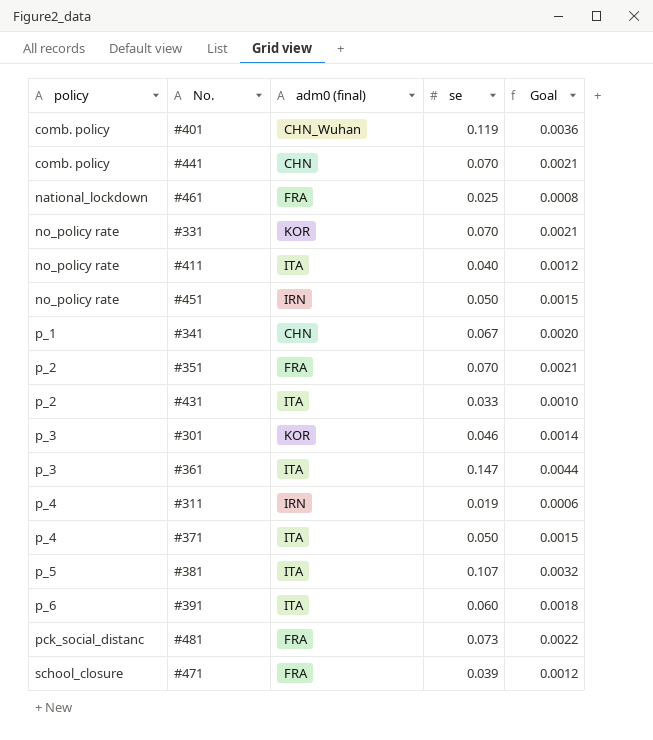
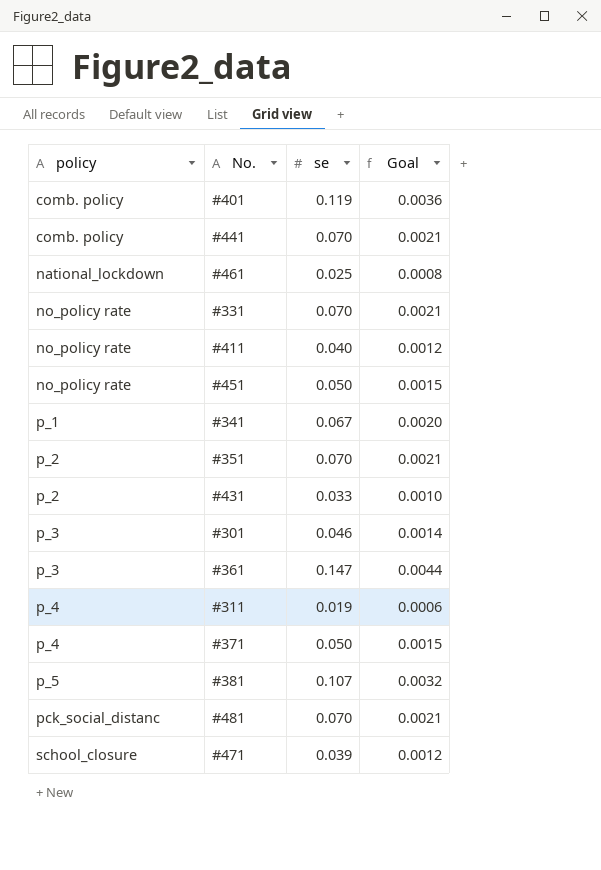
column adm0 (final) | position: 3 -> none
row #391: p_6 | ITA | 0.060 | 0.0018 -> none
#481 | se: 0.073 -> 0.070
#481 | Goal: 0.0022 -> 0.0021

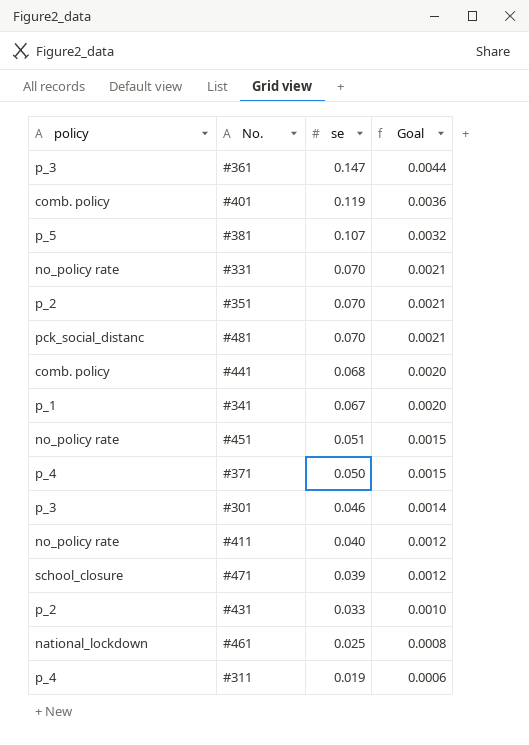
row order: policy ascending -> se descending
#441 | se: 0.070 -> 0.068
#441 | Goal: 0.0021 -> 0.0020
#451 | se: 0.050 -> 0.051

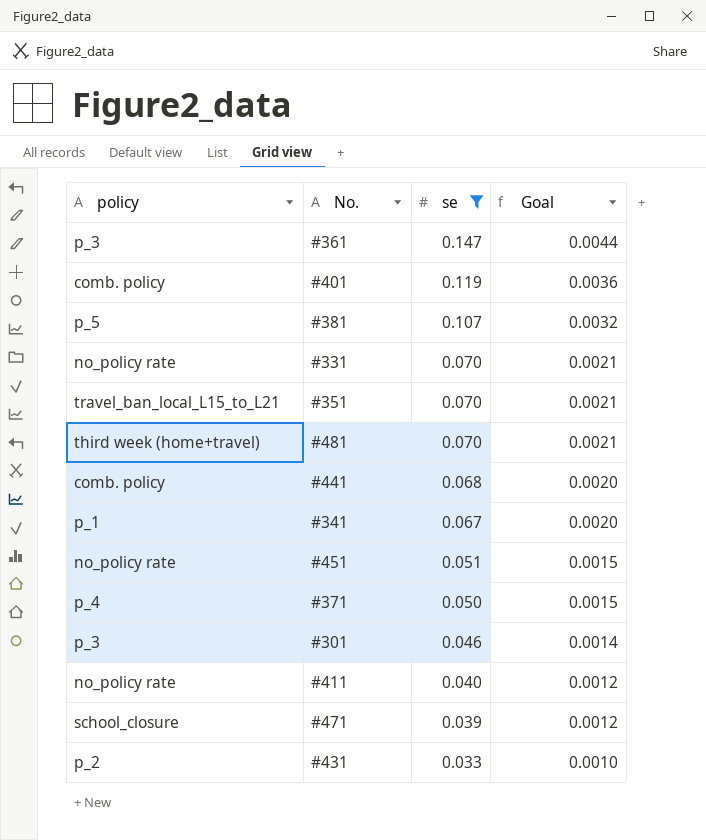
filter: none -> se >= 0.033
#351 | policy: p_2 -> travel_ban_local_L15_to_L21
#481 | policy: pck_social_distanc -> third week (home+travel)

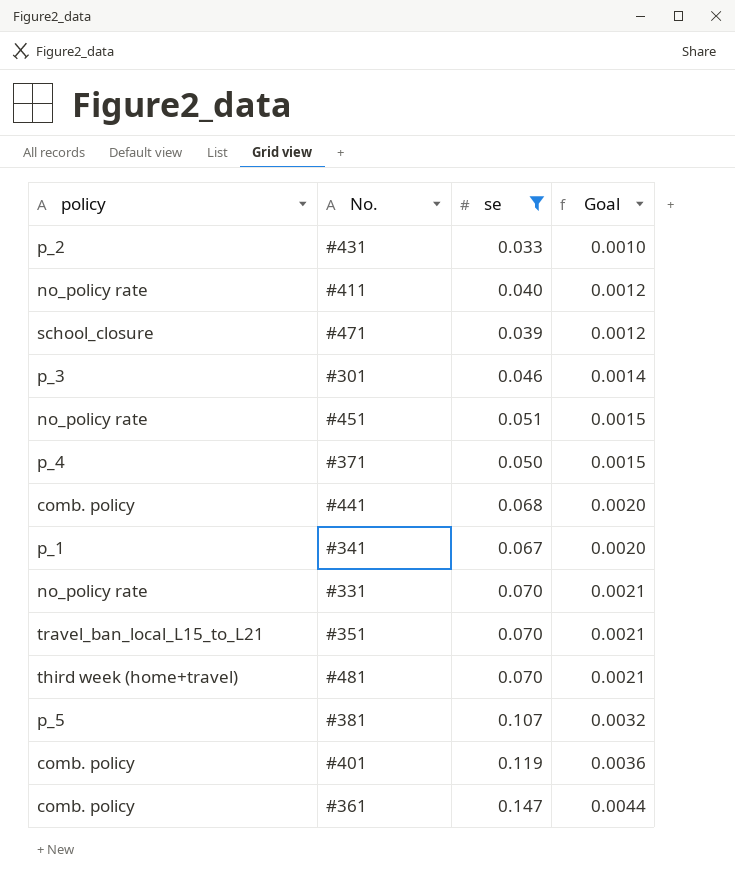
row order: se descending -> Goal ascending
#361 | policy: p_3 -> comb. policy

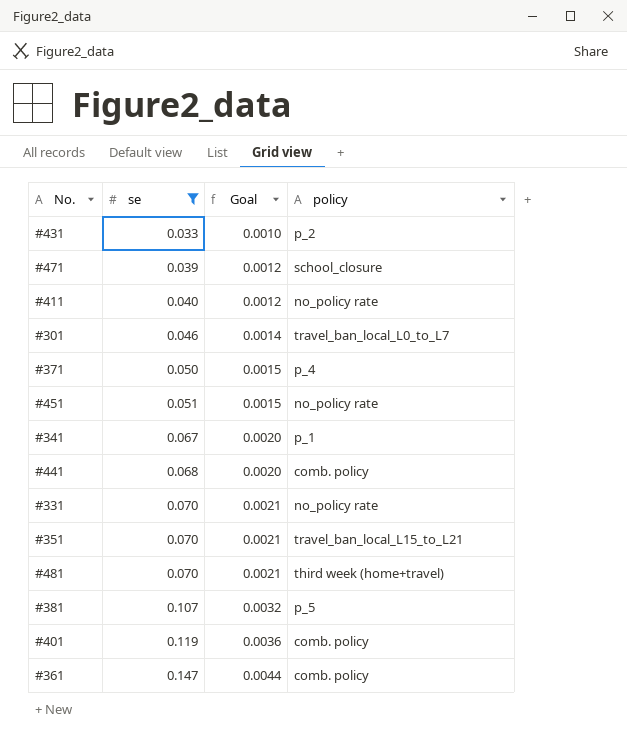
row order: Goal ascending -> se ascending
column policy | position: 1 -> 4
#301 | policy: p_3 -> travel_ban_local_L0_to_L7

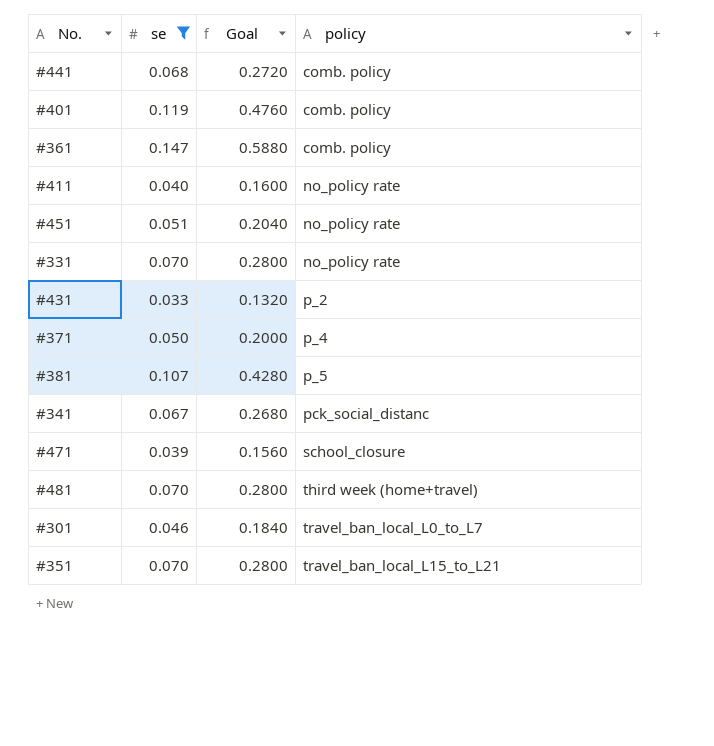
row order: se ascending -> policy ascending
column Goal | formula: [se] * 0.03 -> [se] * 4
#341 | policy: p_1 -> pck_social_distanc

